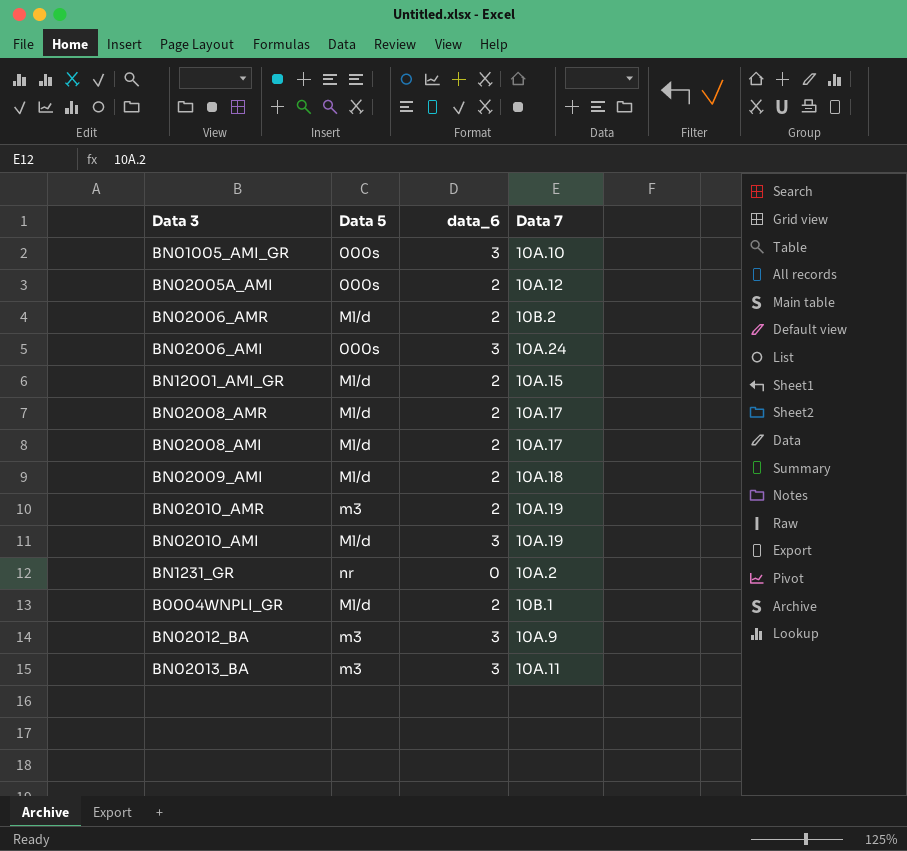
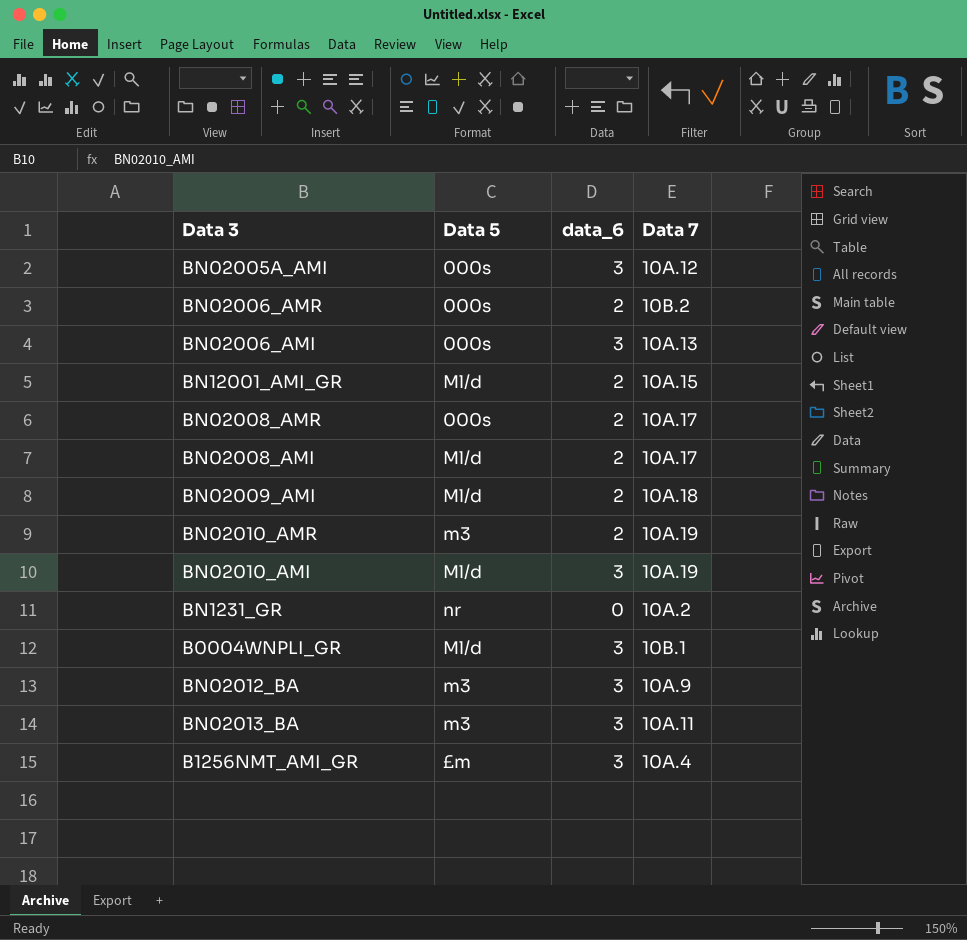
row BN01005_AMI_GR: 000s | 3 | 10A.10 -> none
BN02005A_AMI | data_6: 2 -> 3
BN02006_AMR | Data 5: Ml/d -> 000s
BN02006_AMI | Data 7: 10A.24 -> 10A.13
BN02008_AMR | Data 5: Ml/d -> 000s
B0004WNPLI_GR | data_6: 2 -> 3
row B1256NMT_AMI_GR: none -> £m | 3 | 10A.4

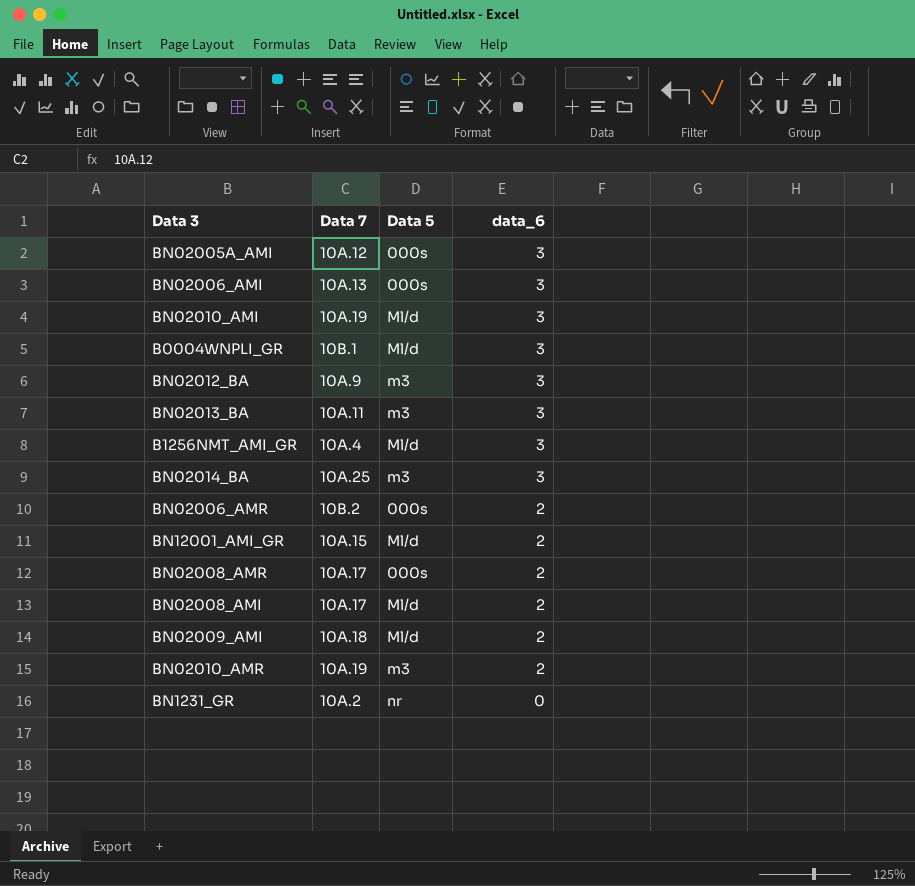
row order: none -> data_6 descending
column Data 7 | position: 4 -> 2
B1256NMT_AMI_GR | Data 5: £m -> Ml/d
row BN02014_BA: none -> 10A.25 | m3 | 3

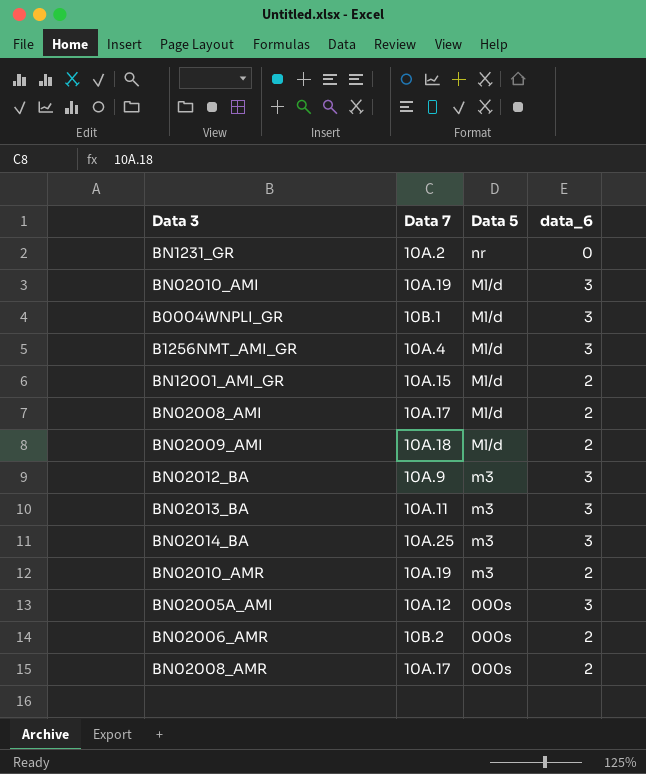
row order: data_6 descending -> Data 5 descending
row BN02006_AMI: 10A.13 | 000s | 3 -> none

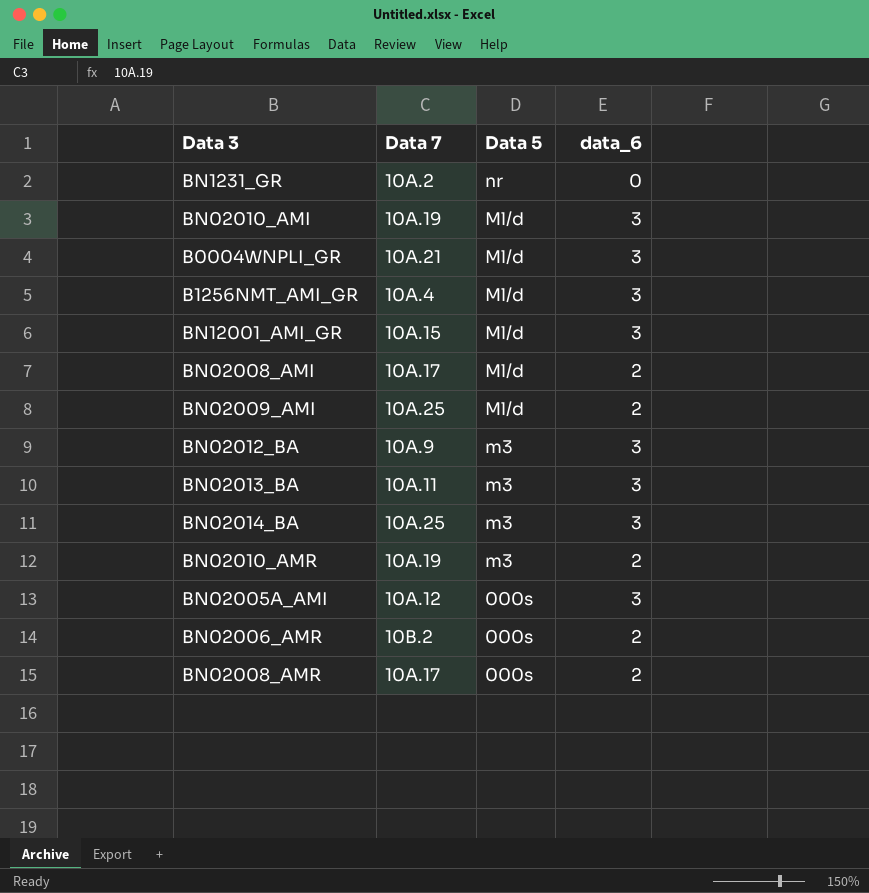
B0004WNPLI_GR | Data 7: 10B.1 -> 10A.21
BN12001_AMI_GR | data_6: 2 -> 3
BN02009_AMI | Data 7: 10A.18 -> 10A.25

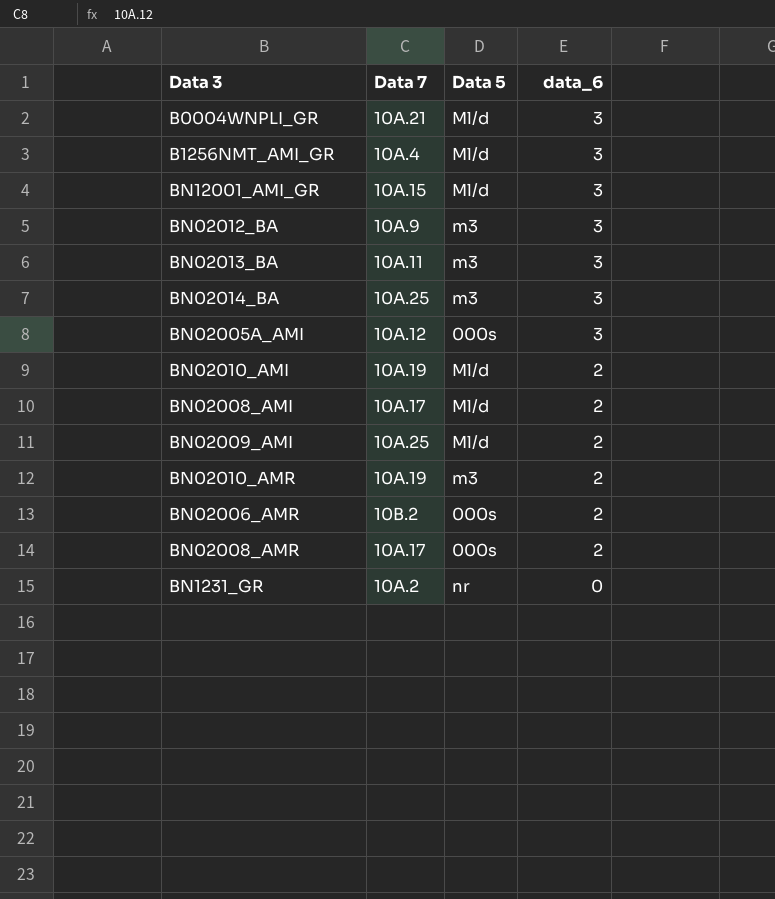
row order: Data 5 descending -> data_6 descending
BN02010_AMI | data_6: 3 -> 2

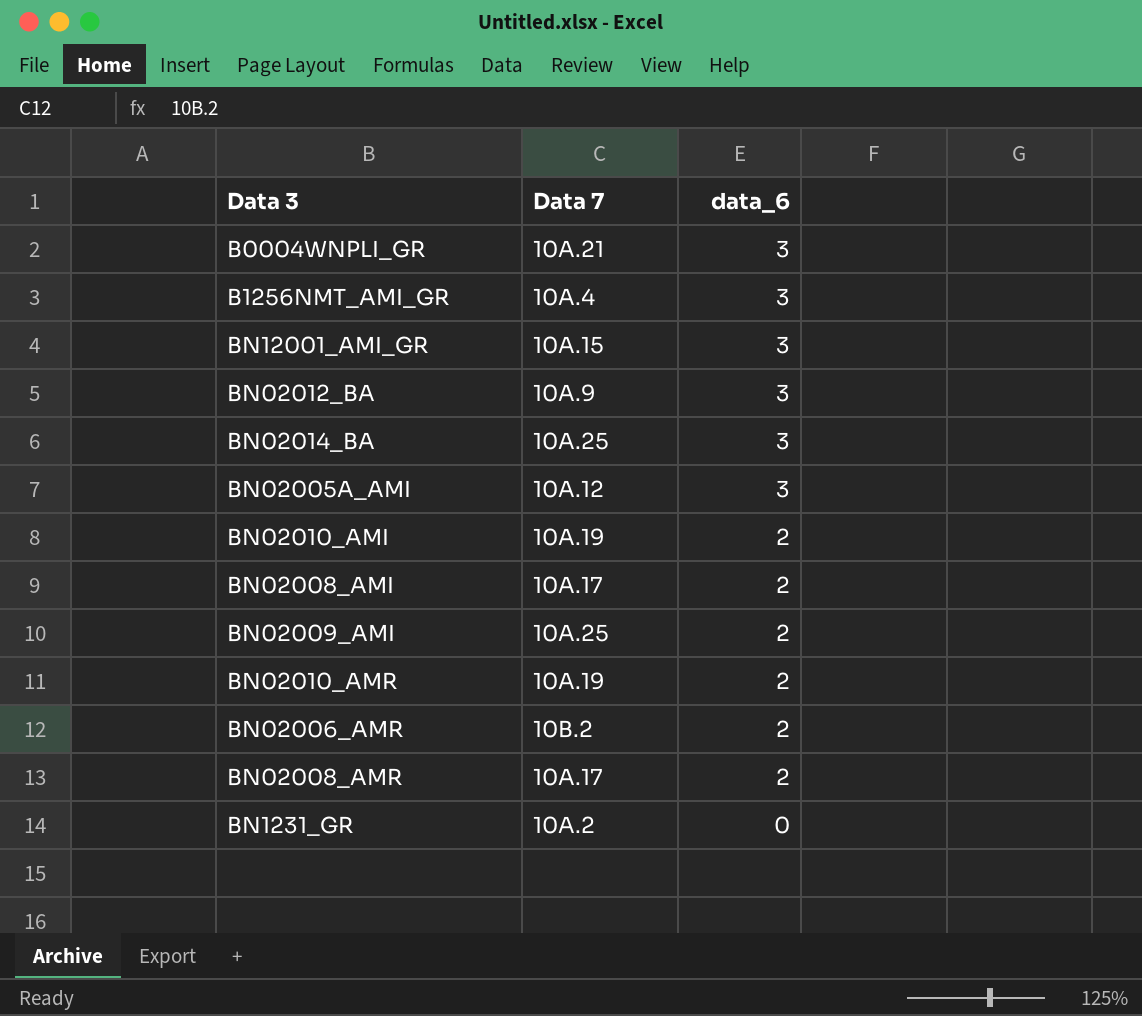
column Data 5 | position: 3 -> none
row BN02013_BA: 10A.11 | m3 | 3 -> none

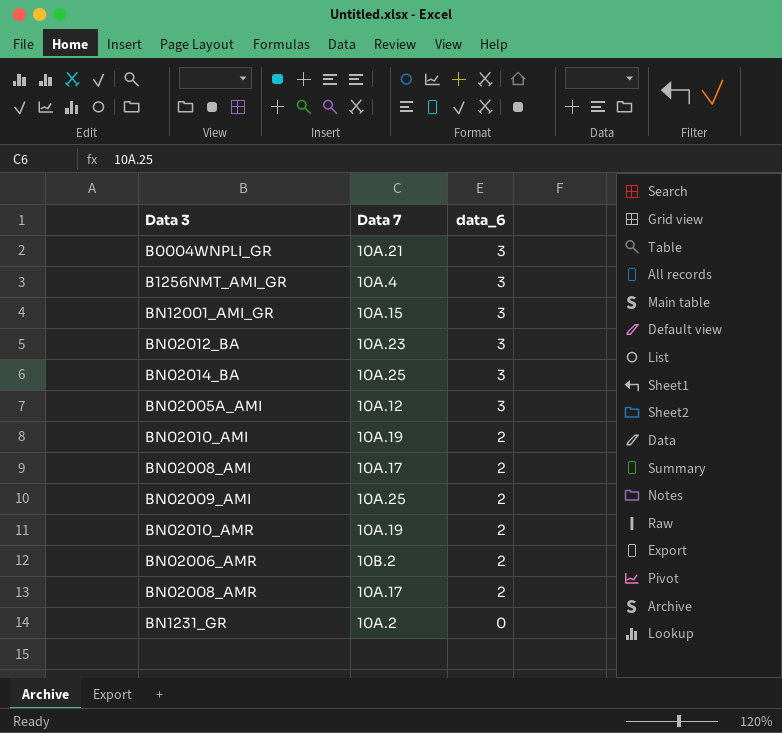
BN02012_BA | Data 7: 10A.9 -> 10A.23

